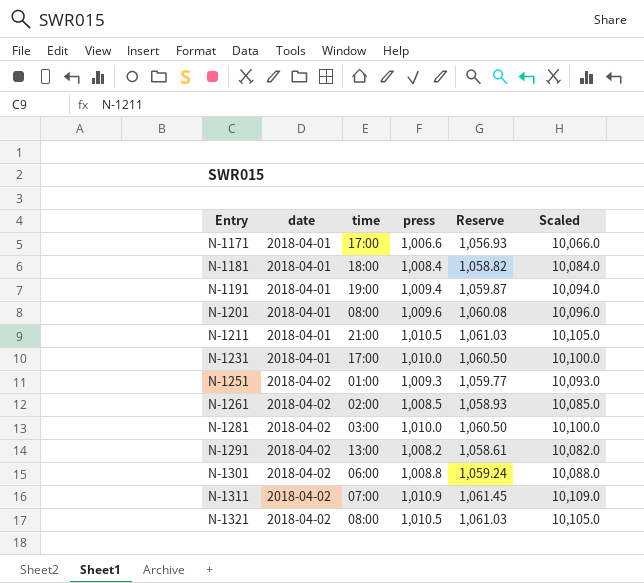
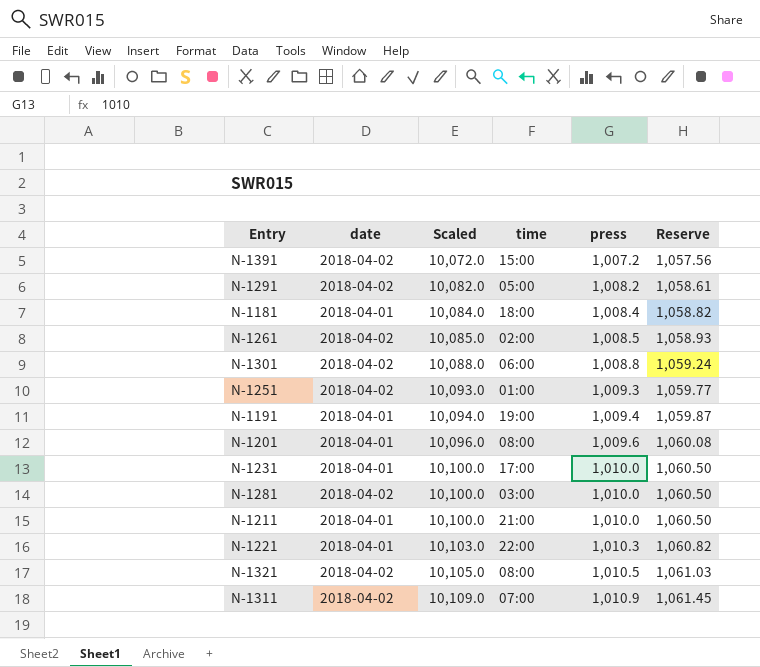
row order: Entry ascending -> Scaled ascending
column Scaled | position: 6 -> 3
row N-1171: 2018-04-01 | 17:00 | 1,006.6 | 1,056.93 | 10,066.0 -> none
row N-1391: none -> 2018-04-02 | 10,072.0 | 15:00 | 1,007.2 | 1,057.56
N-1291 | time: 13:00 -> 05:00
N-1211 | Scaled: 10,105.0 -> 10,100.0
N-1211 | press: 1,010.5 -> 1,010.0
N-1211 | Reserve: 1,061.03 -> 1,060.50
row N-1221: none -> 2018-04-01 | 10,103.0 | 22:00 | 1,010.3 | 1,060.82

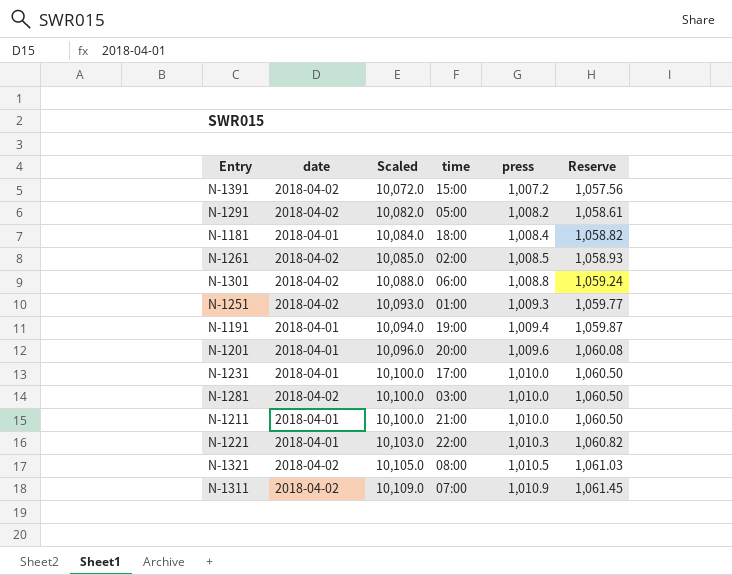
N-1201 | time: 08:00 -> 20:00

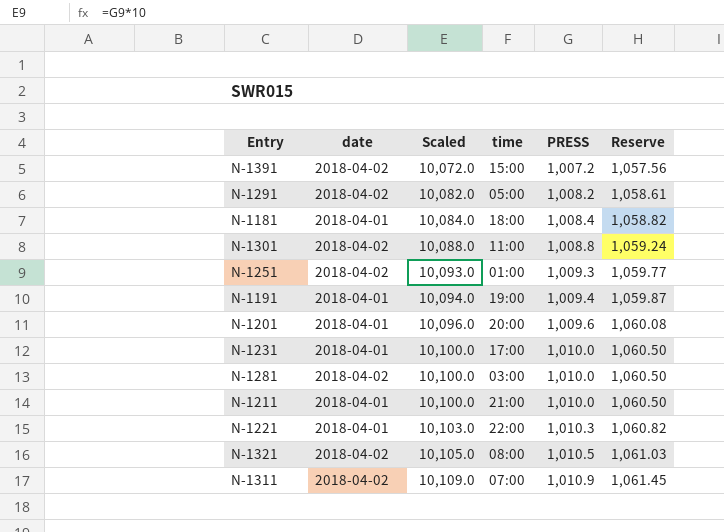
column name: press -> PRESS
row N-1261: 2018-04-02 | 10,085.0 | 02:00 | 1,008.5 | 1,058.93 -> none
N-1301 | time: 06:00 -> 11:00

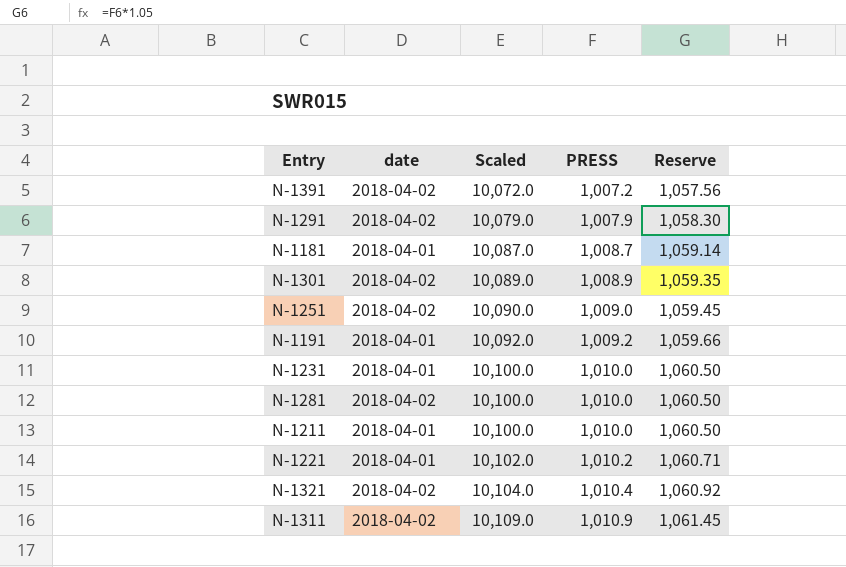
column time | position: 4 -> none
row N-1201: 2018-04-01 | 10,096.0 | 20:00 | 1,009.6 | 1,060.08 -> none
N-1291 | Scaled: 10,082.0 -> 10,079.0
N-1291 | PRESS: 1,008.2 -> 1,007.9
N-1291 | Reserve: 1,058.61 -> 1,058.30
N-1181 | Scaled: 10,084.0 -> 10,087.0
N-1181 | PRESS: 1,008.4 -> 1,008.7
N-1181 | Reserve: 1,058.82 -> 1,059.14
N-1301 | Scaled: 10,088.0 -> 10,089.0
N-1301 | PRESS: 1,008.8 -> 1,008.9
N-1301 | Reserve: 1,059.24 -> 1,059.35
N-1251 | Scaled: 10,093.0 -> 10,090.0
N-1251 | PRESS: 1,009.3 -> 1,009.0
N-1251 | Reserve: 1,059.77 -> 1,059.45
N-1191 | Scaled: 10,094.0 -> 10,092.0
N-1191 | PRESS: 1,009.4 -> 1,009.2
N-1191 | Reserve: 1,059.87 -> 1,059.66
N-1221 | Scaled: 10,103.0 -> 10,102.0
N-1221 | PRESS: 1,010.3 -> 1,010.2
N-1221 | Reserve: 1,060.82 -> 1,060.71
N-1321 | Scaled: 10,105.0 -> 10,104.0
N-1321 | PRESS: 1,010.5 -> 1,010.4
N-1321 | Reserve: 1,061.03 -> 1,060.92

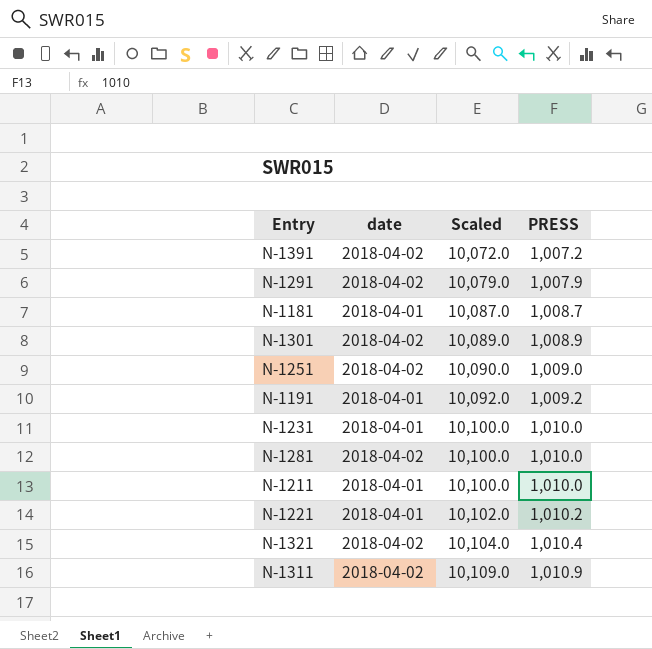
column Reserve | formula: [PRESS] * 1.05 -> none

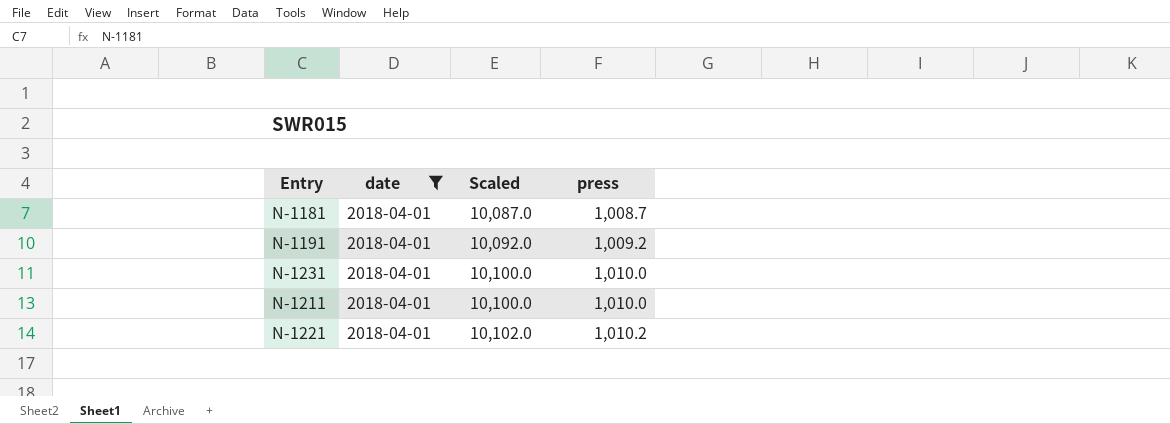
filter: none -> date = 2018-04-01
column name: PRESS -> press

